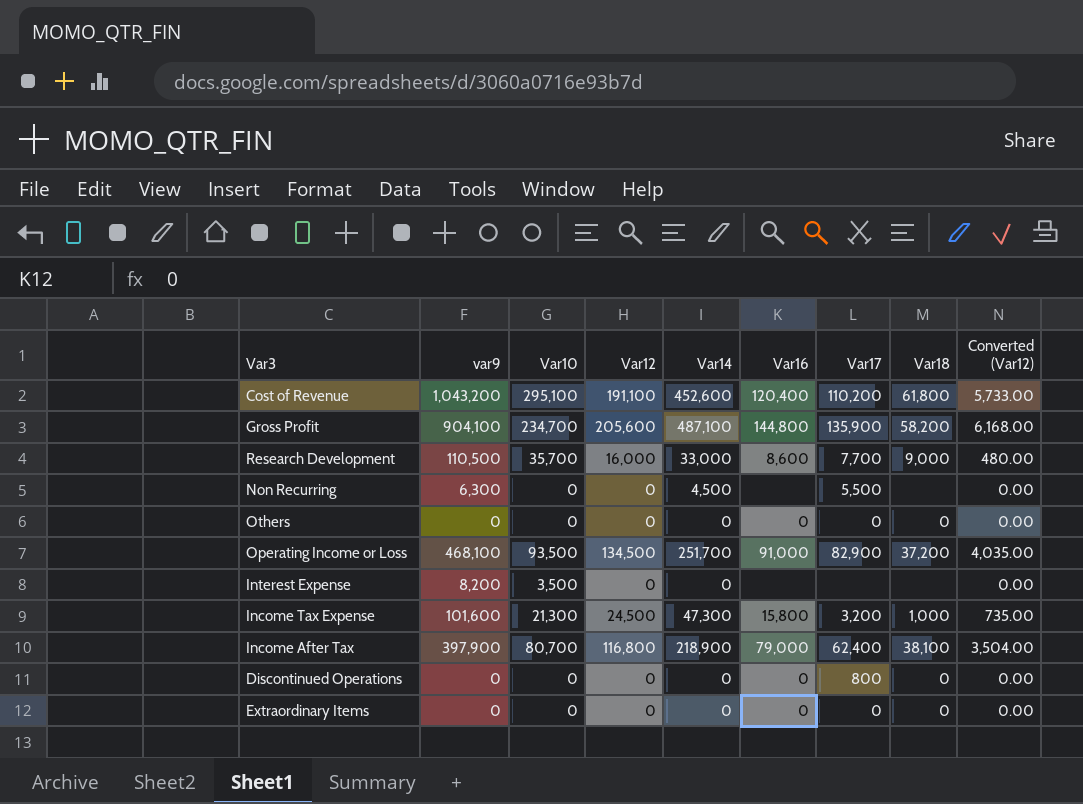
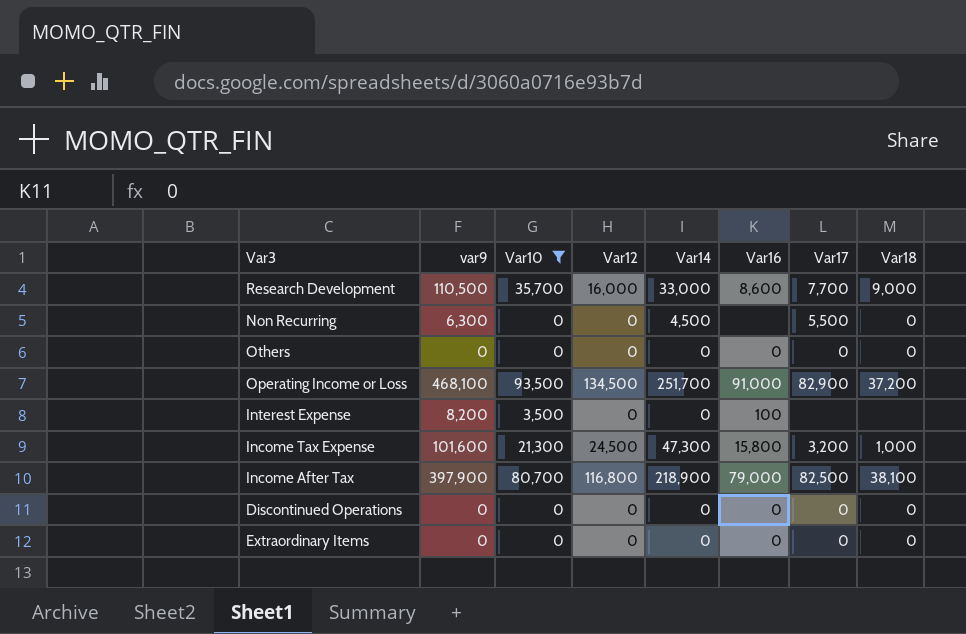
filter: none -> Var10 <= 93,500
column Converted (Var12) | formula: [Var12] * 0.03 -> none
Non Recurring | Var18: none -> 0
Interest Expense | Var16: none -> 100
Income After Tax | Var17: 62,400 -> 82,500
Discontinued Operations | Var17: 800 -> 0

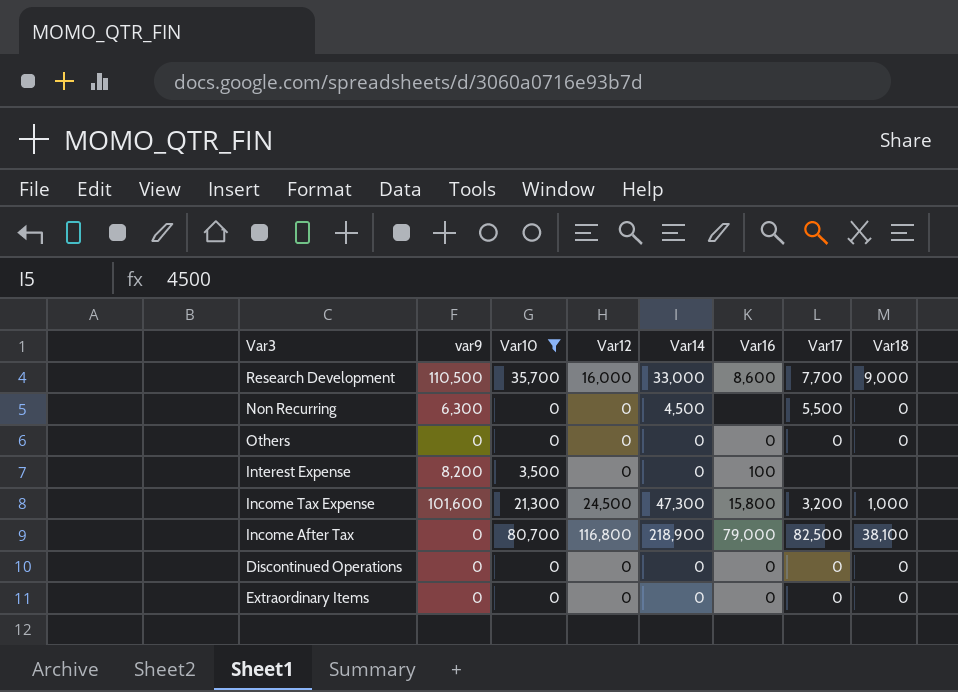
row Operating Income or Loss: 468,100 | 93,500 | 134,500 | 251,700 | 91,000 | 82,900 | 37,200 -> none
Income After Tax | var9: 397,900 -> 0

